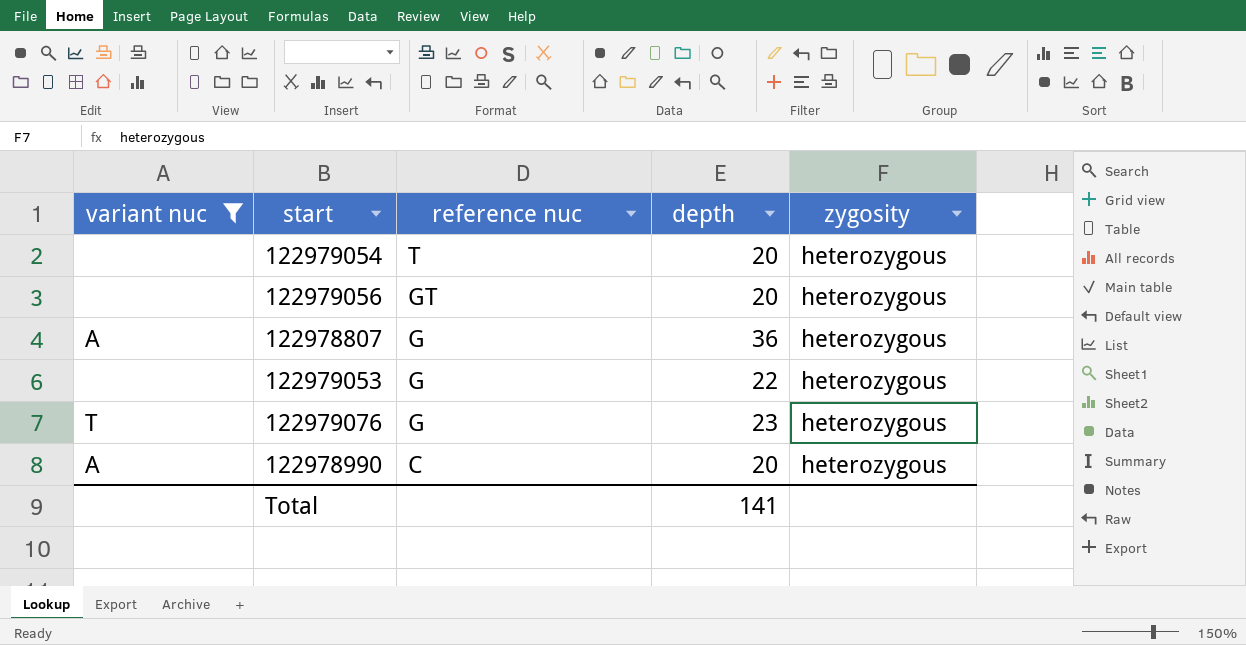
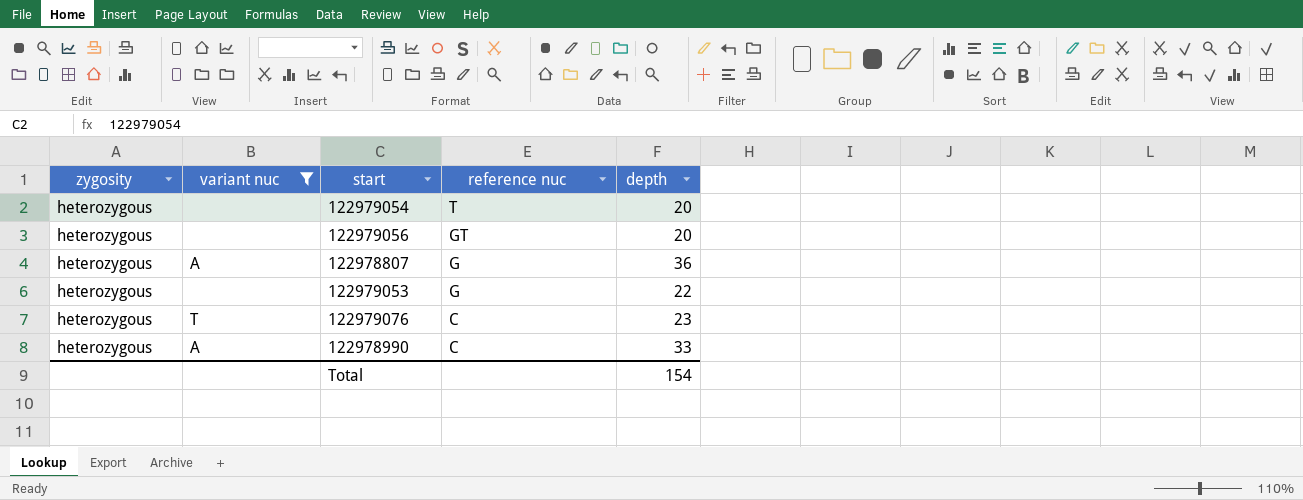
column zygosity | position: 5 -> 1
122979076 | reference nuc: G -> C
122978990 | depth: 20 -> 33
Total | depth: 141 -> 154

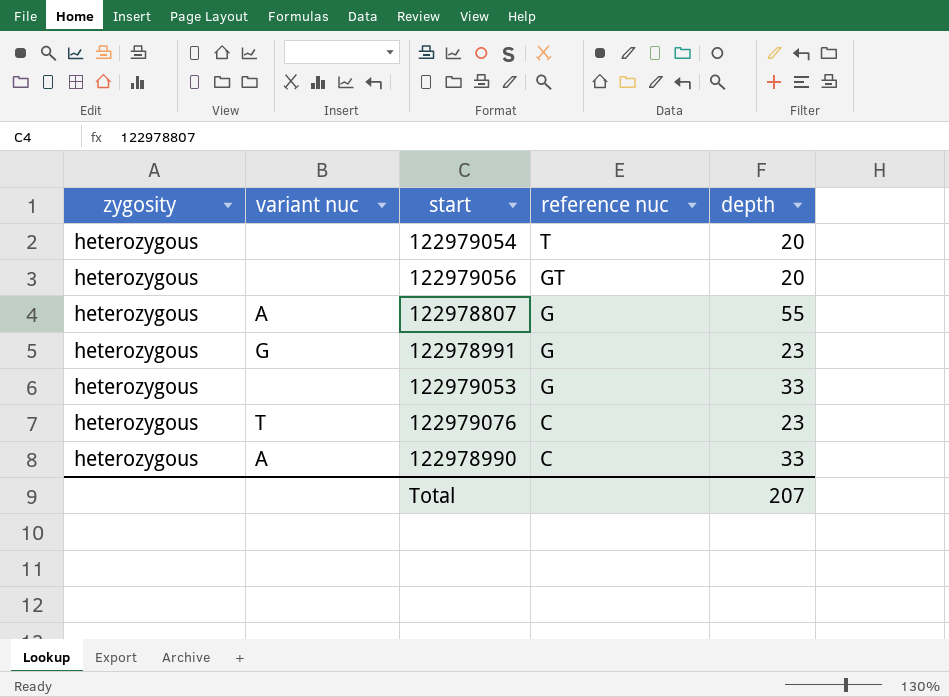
filter: variant nuc != G -> none
122978807 | depth: 36 -> 55
122979053 | depth: 22 -> 33
Total | depth: 154 -> 207

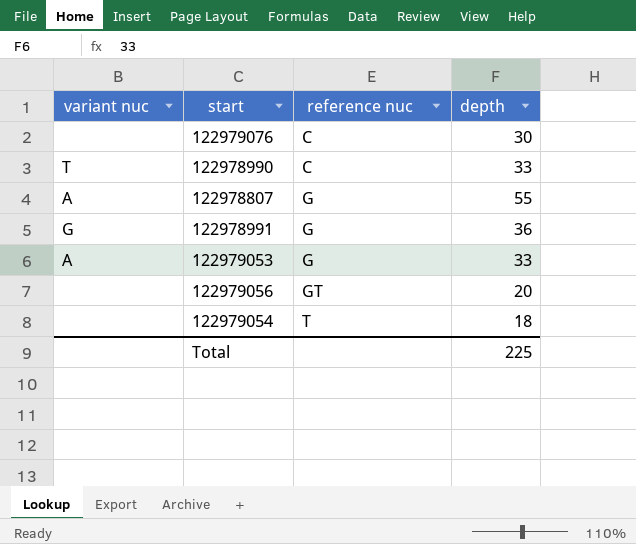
row order: reference nuc descending -> reference nuc ascending
column zygosity | position: 1 -> none
122979076 | variant nuc: T -> none
122979076 | depth: 23 -> 30
122978990 | variant nuc: A -> T
122978991 | depth: 23 -> 36
122979053 | variant nuc: none -> A
122979054 | depth: 20 -> 18
Total | depth: 207 -> 225

